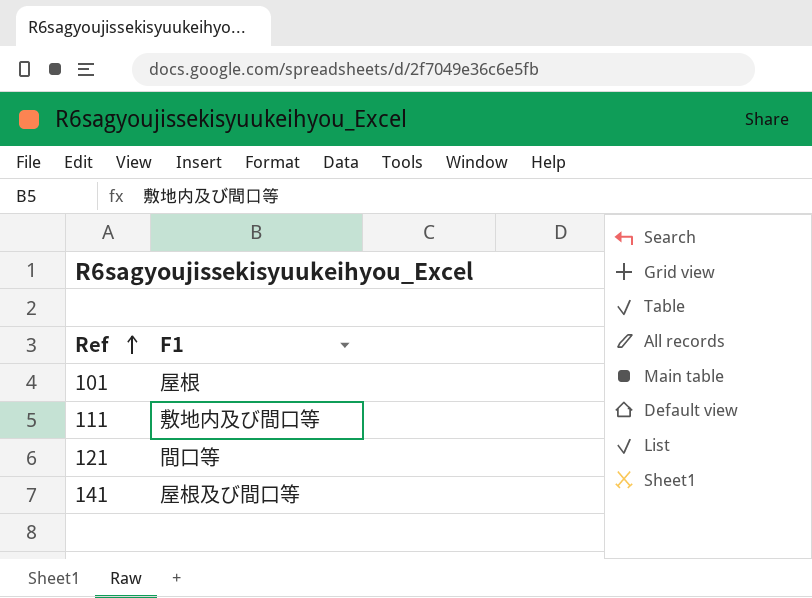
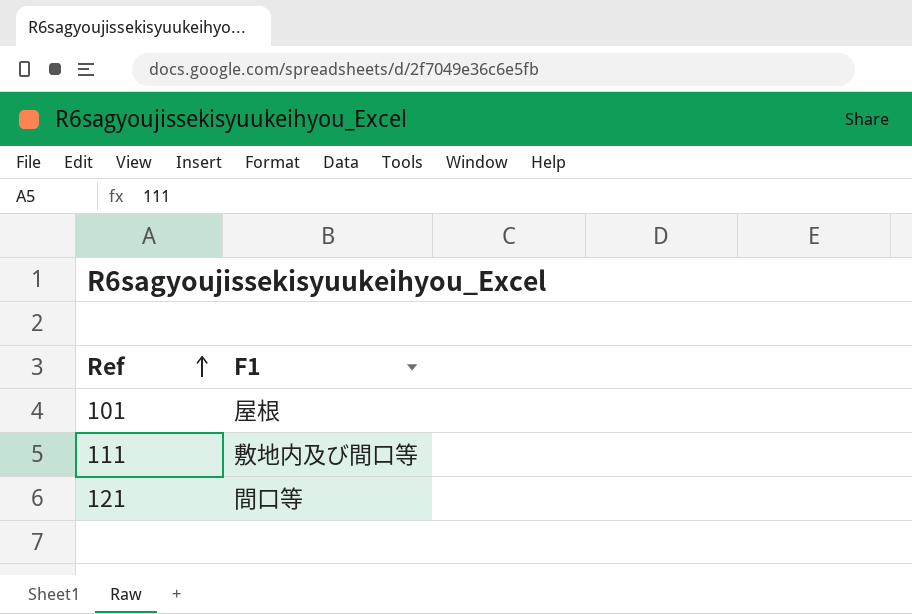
row 141: 屋根及び間口等 -> none

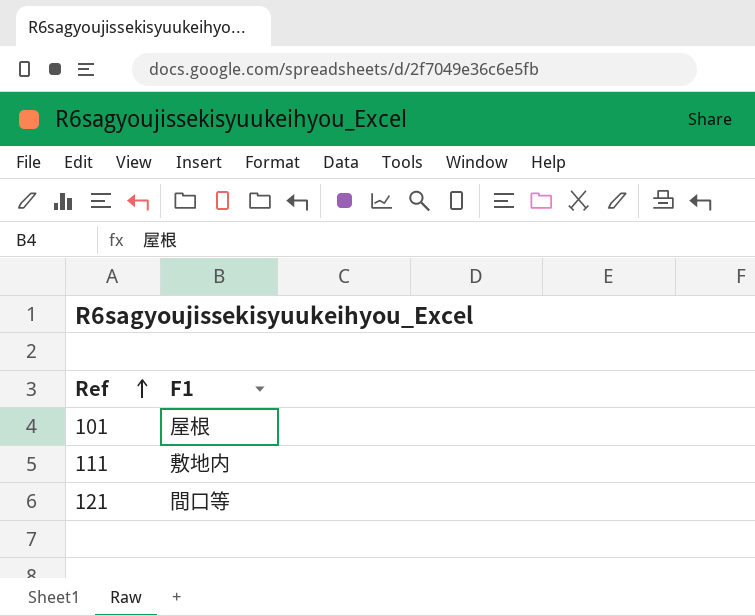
111 | F1: 敷地内及び間口等 -> 敷地内

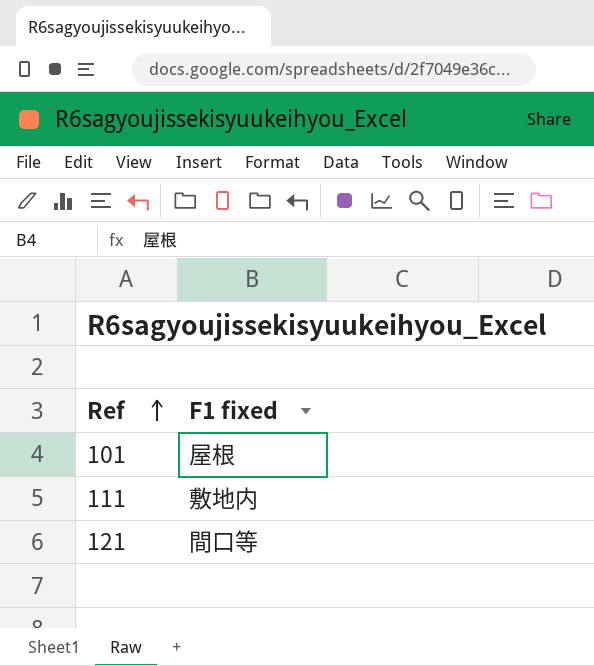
column name: F1 -> F1 fixed

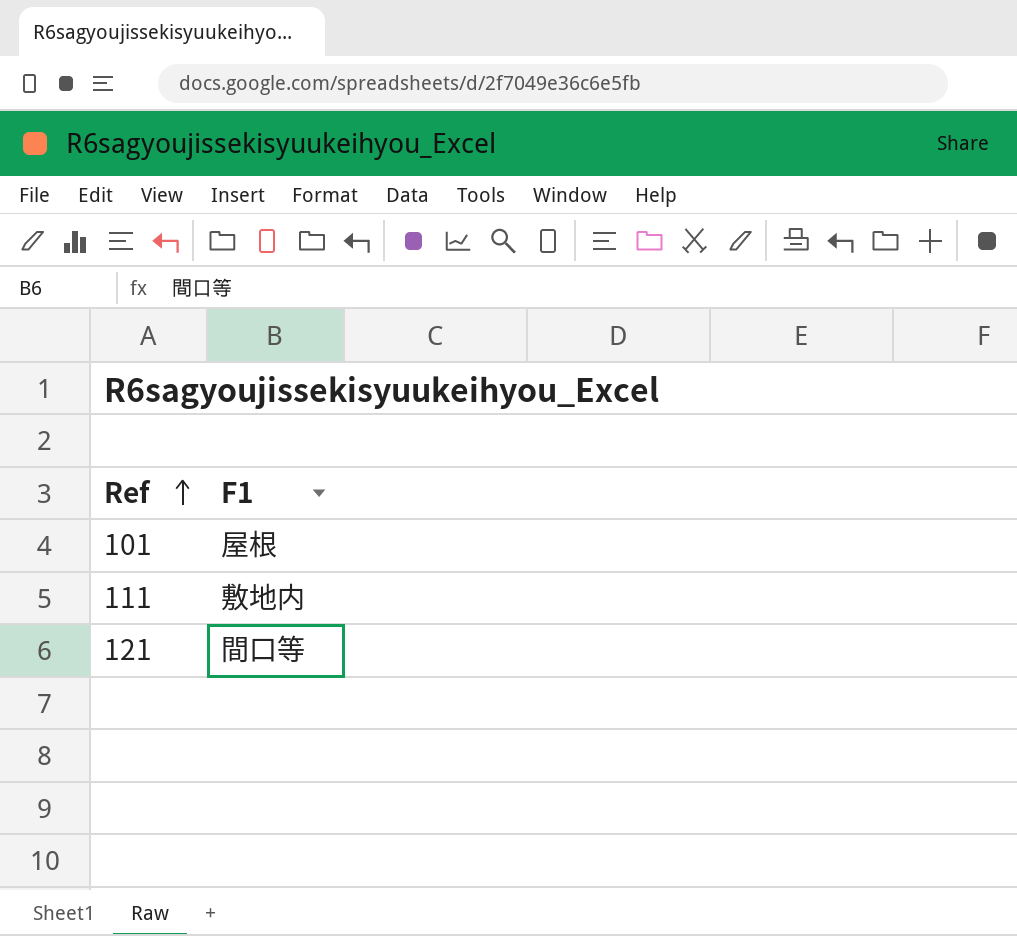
column name: F1 fixed -> F1

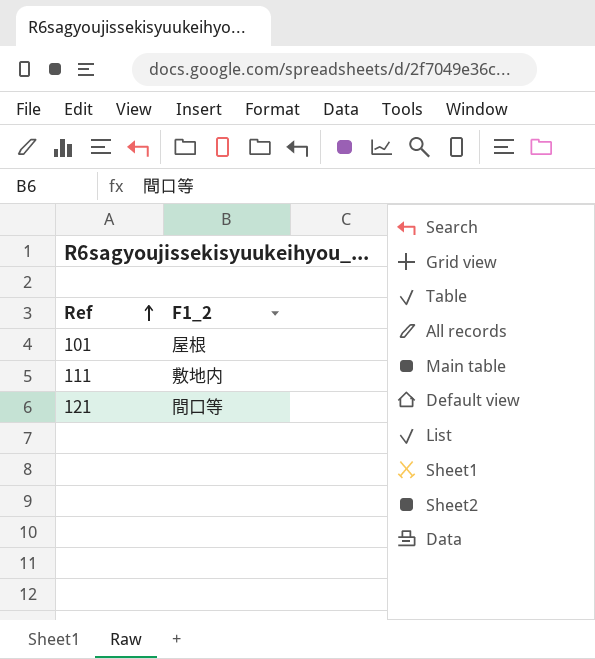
column name: F1 -> F1_2

